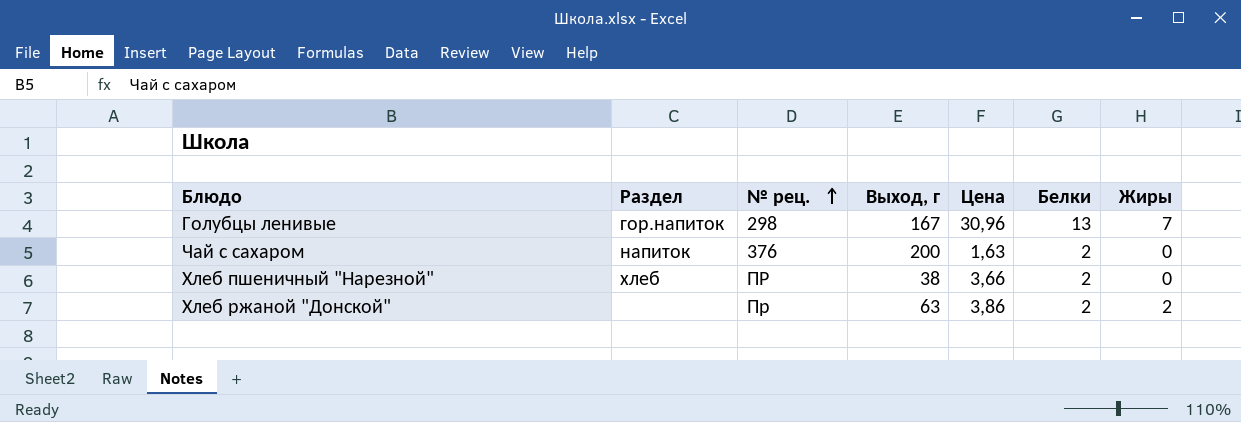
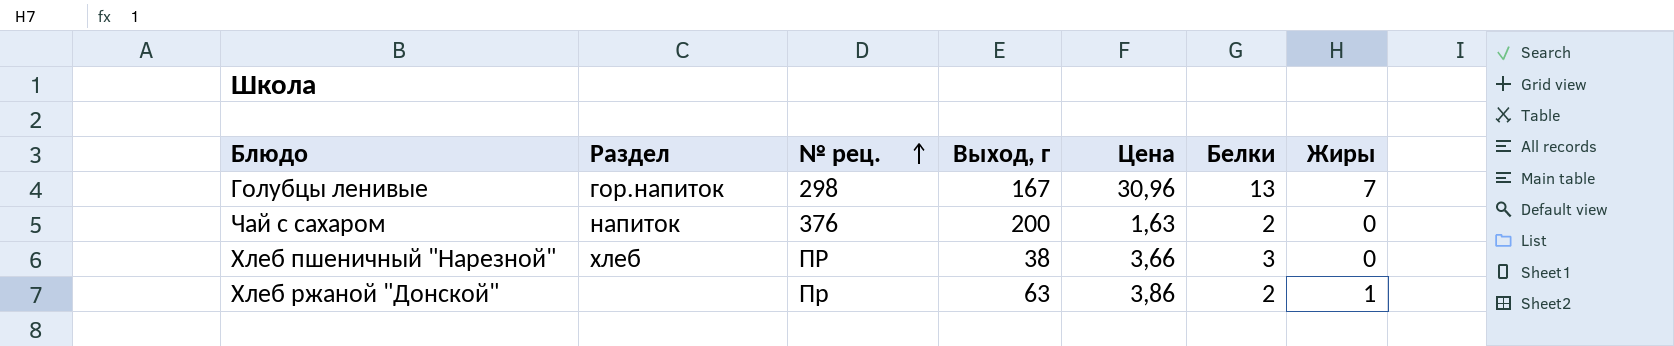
Хлеб пшеничный "Нарезной" | Белки: 2 -> 3
Хлеб ржаной "Донской" | Жиры: 2 -> 1

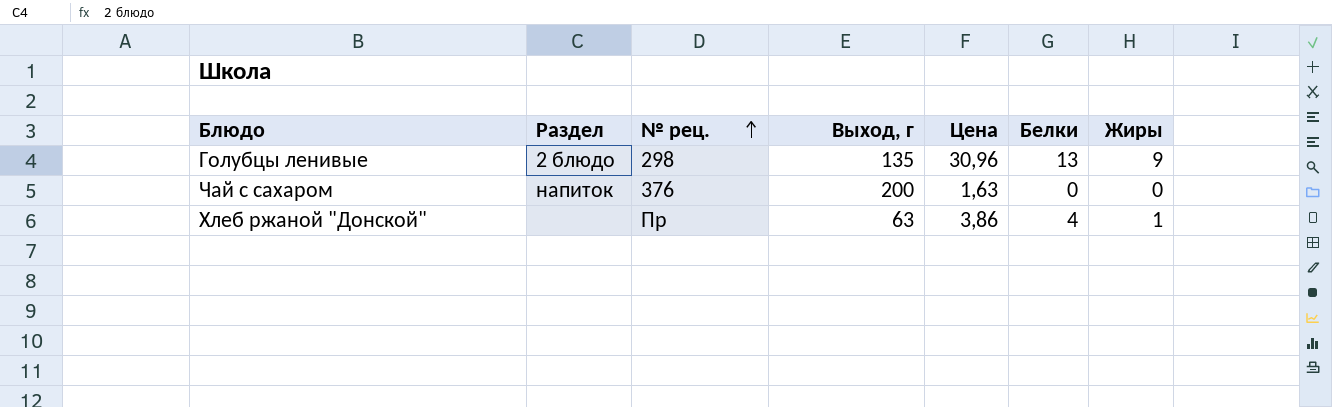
row Хлеб пшеничный "Нарезной": хлеб | ПР | 38 | 3,66 | 3 | 0 -> none
Голубцы ленивые | Раздел: гор.напиток -> 2 блюдо
Голубцы ленивые | Выход, г: 167 -> 135
Голубцы ленивые | Жиры: 7 -> 9
Чай с сахаром | Белки: 2 -> 0
Хлеб ржаной "Донской" | Белки: 2 -> 4

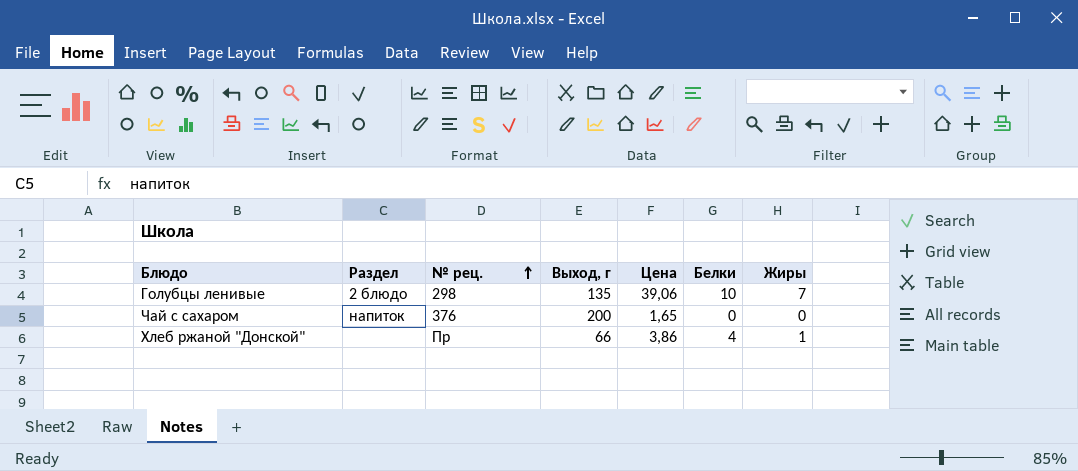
Голубцы ленивые | Цена: 30,96 -> 39,06
Голубцы ленивые | Белки: 13 -> 10
Голубцы ленивые | Жиры: 9 -> 7
Чай с сахаром | Цена: 1,63 -> 1,65
Хлеб ржаной "Донской" | Выход, г: 63 -> 66

